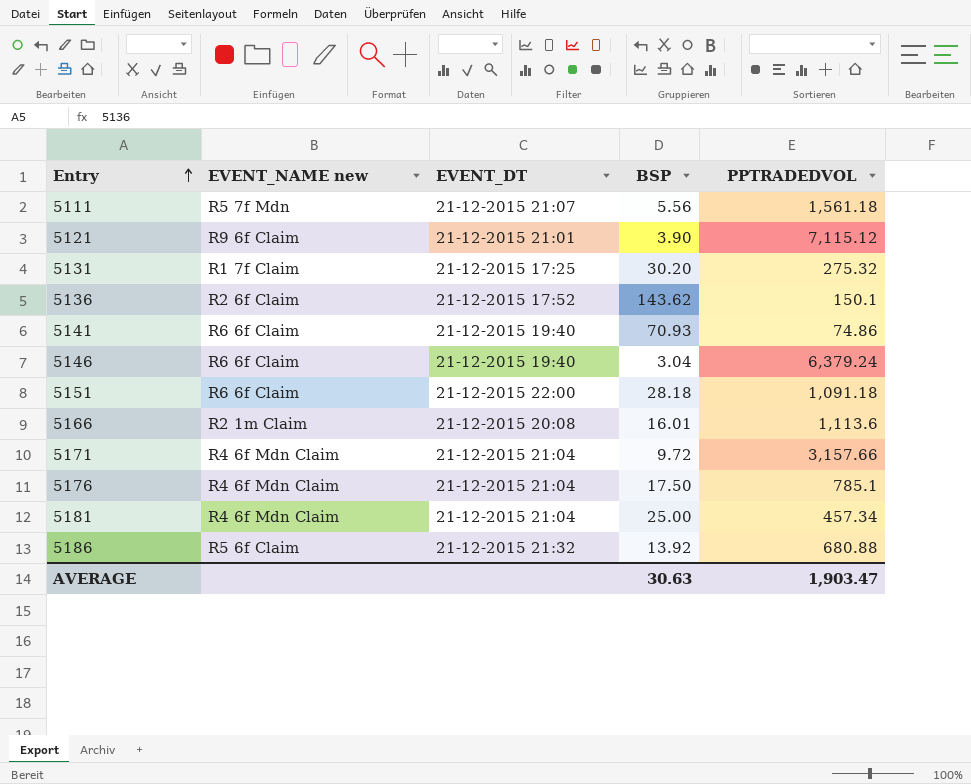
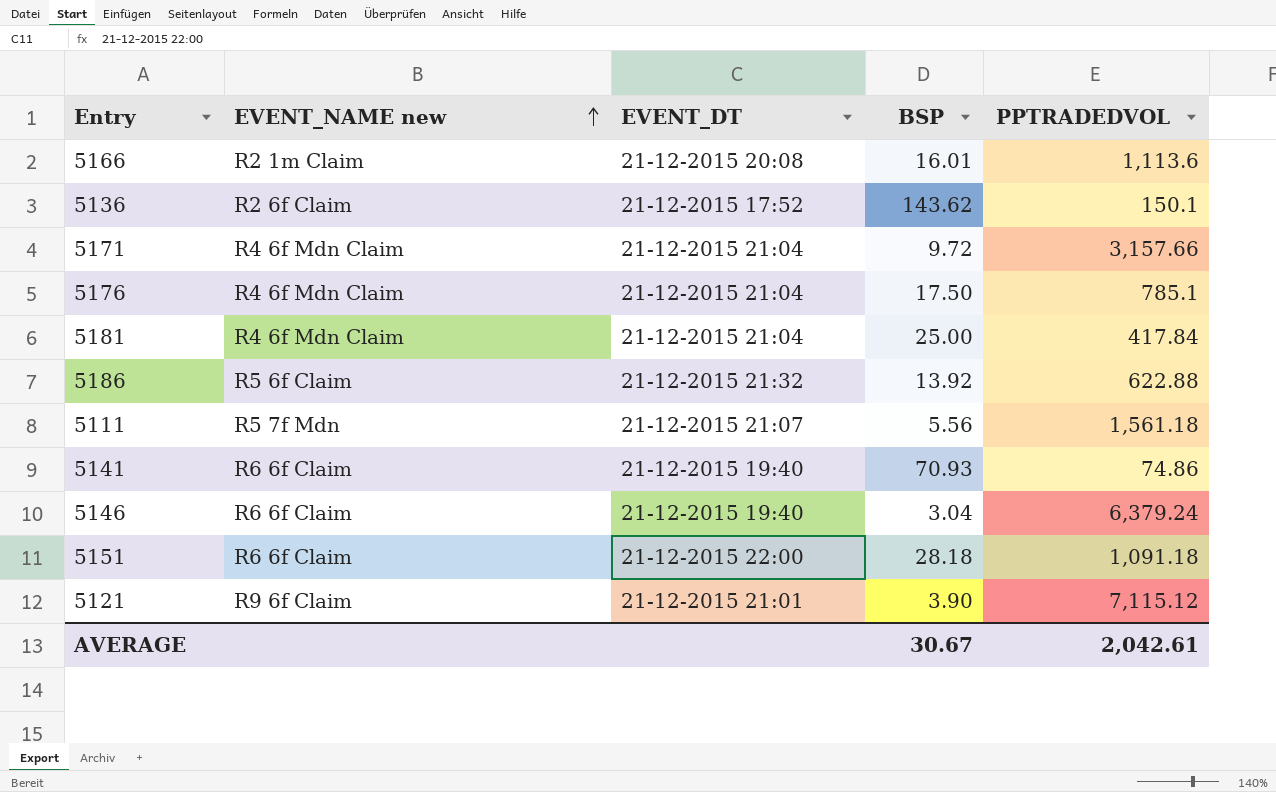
row order: Entry ascending -> EVENT_NAME new ascending
row 5131: R1 7f Claim | 21-12-2015 17:25 | 30.20 | 275.32 -> none
5181 | PPTRADEDVOL: 457.34 -> 417.84
5186 | PPTRADEDVOL: 680.88 -> 622.88
AVERAGE | BSP: 30.63 -> 30.67
AVERAGE | PPTRADEDVOL: 1,903.47 -> 2,042.61

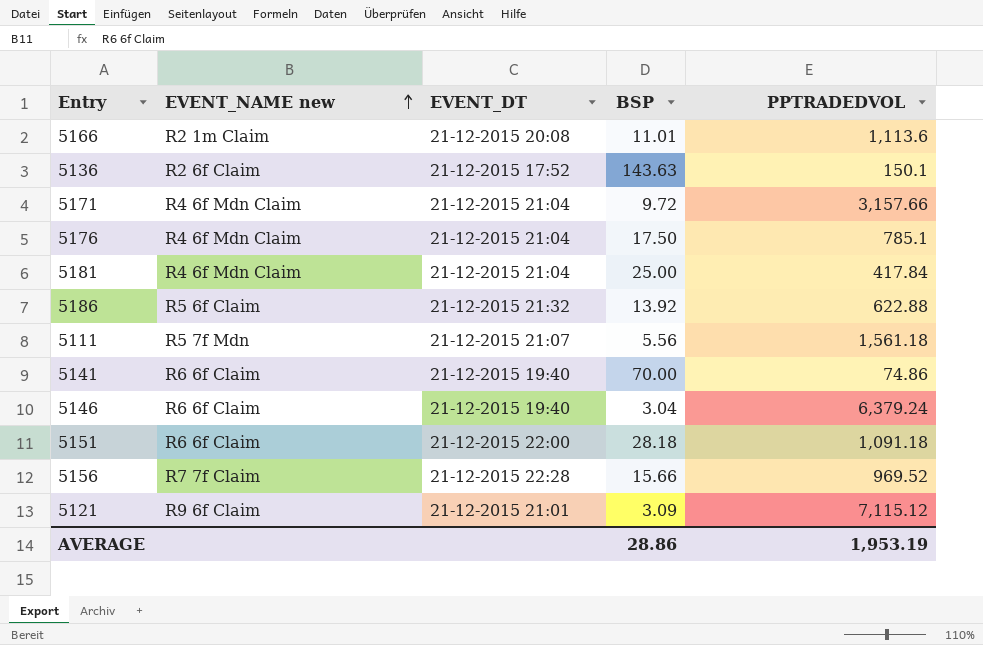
5166 | BSP: 16.01 -> 11.01
5136 | BSP: 143.62 -> 143.63
5141 | BSP: 70.93 -> 70.00
row 5156: none -> R7 7f Claim | 21-12-2015 22:28 | 15.66 | 969.52
5121 | BSP: 3.90 -> 3.09
AVERAGE | BSP: 30.67 -> 28.86
AVERAGE | PPTRADEDVOL: 2,042.61 -> 1,953.19

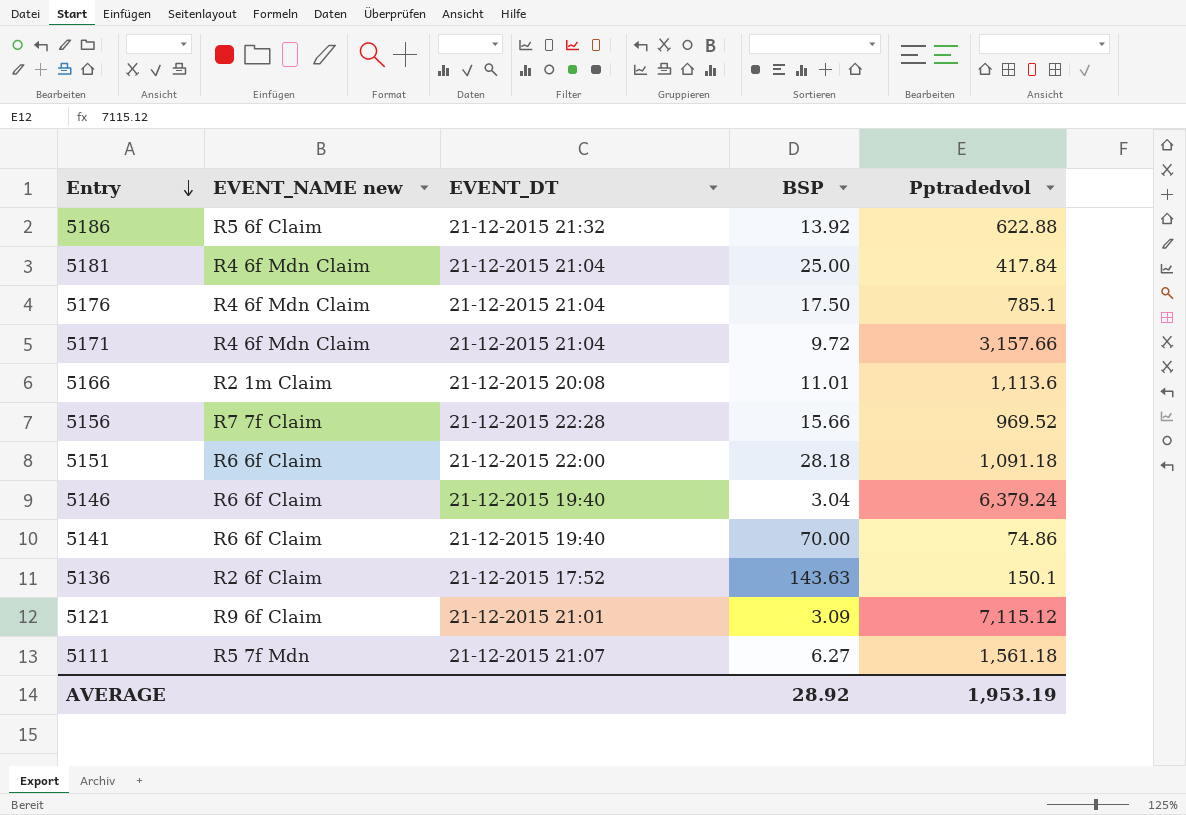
row order: EVENT_NAME new ascending -> Entry descending
column name: PPTRADEDVOL -> Pptradedvol
5111 | BSP: 5.56 -> 6.27
AVERAGE | BSP: 28.86 -> 28.92

